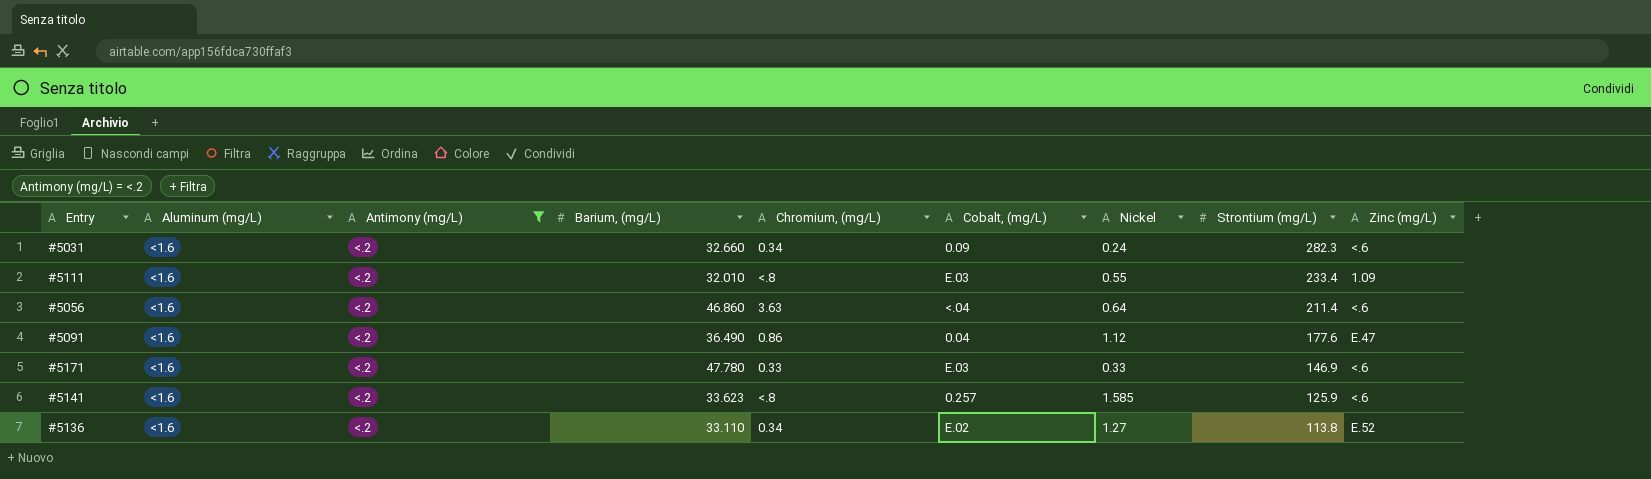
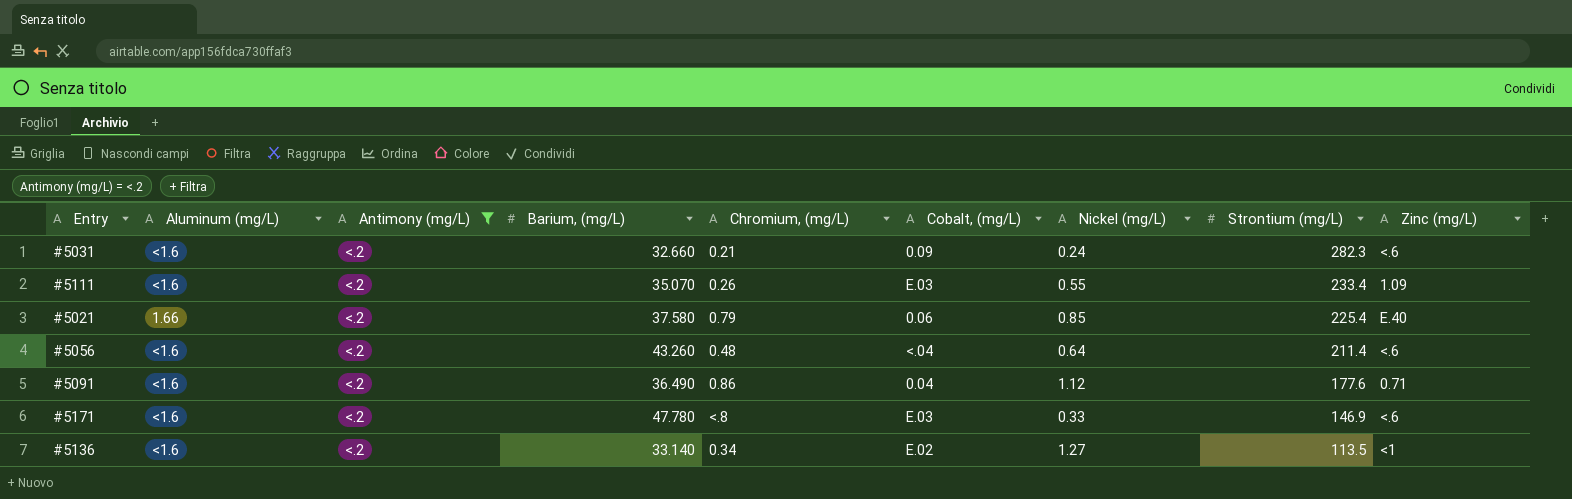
column name: Nickel -> Nickel (mg/L)
row #5141: <1.6 | <.2 | 33.623 | <.8 | 0.257 | 1.585 | 125.9 | <.6 -> none
#5031 | Chromium, (mg/L): 0.34 -> 0.21
#5111 | Barium, (mg/L): 32.010 -> 35.070
#5111 | Chromium, (mg/L): <.8 -> 0.26
row #5021: none -> 1.66 | <.2 | 37.580 | 0.79 | 0.06 | 0.85 | 225.4 | E.40
#5056 | Barium, (mg/L): 46.860 -> 43.260
#5056 | Chromium, (mg/L): 3.63 -> 0.48
#5091 | Zinc (mg/L): E.47 -> 0.71
#5171 | Chromium, (mg/L): 0.33 -> <.8
#5136 | Barium, (mg/L): 33.110 -> 33.140
#5136 | Strontium (mg/L): 113.8 -> 113.5
#5136 | Zinc (mg/L): E.52 -> <1

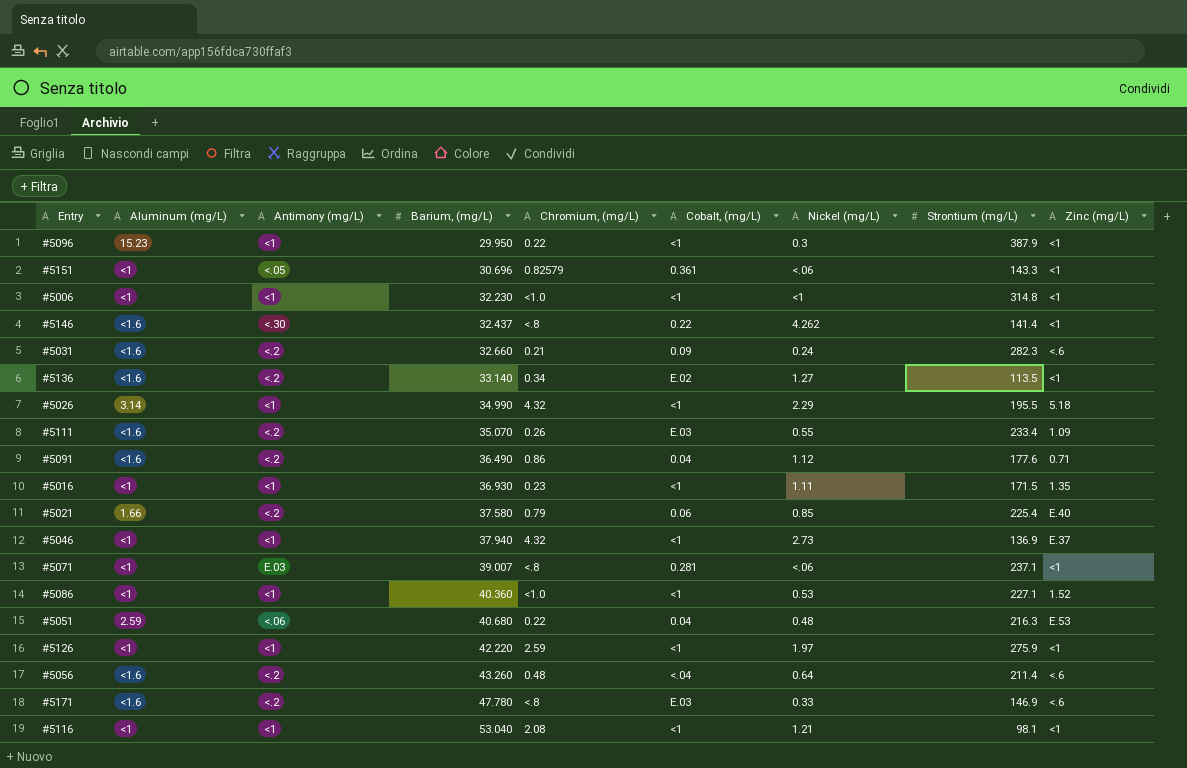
filter: Antimony (mg/L) = <.2 -> none
row order: Strontium (mg/L) descending -> Barium, (mg/L) ascending

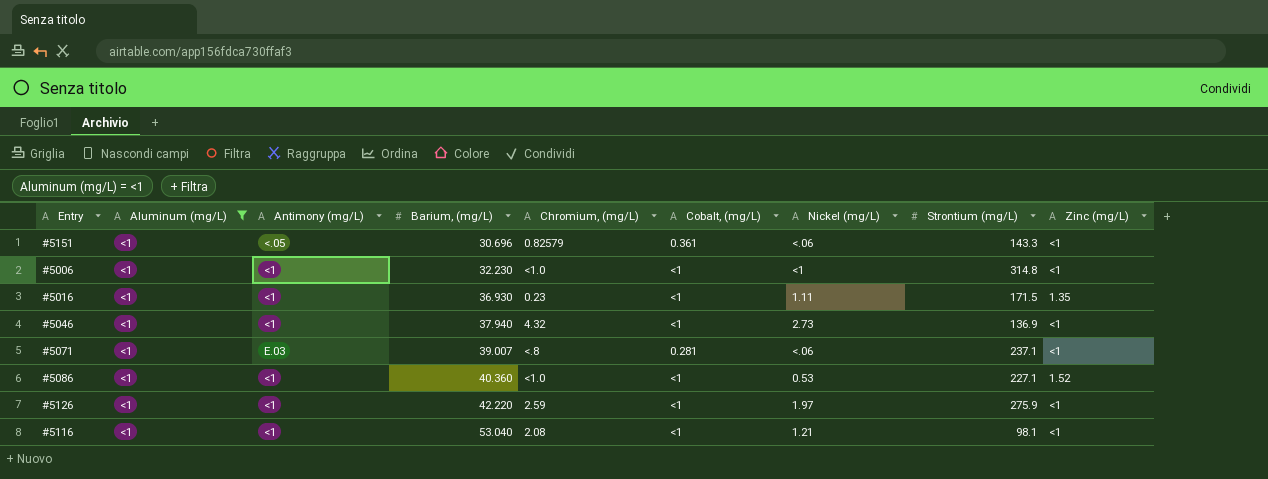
filter: none -> Aluminum (mg/L) = <1
#5046 | Zinc (mg/L): E.37 -> <1

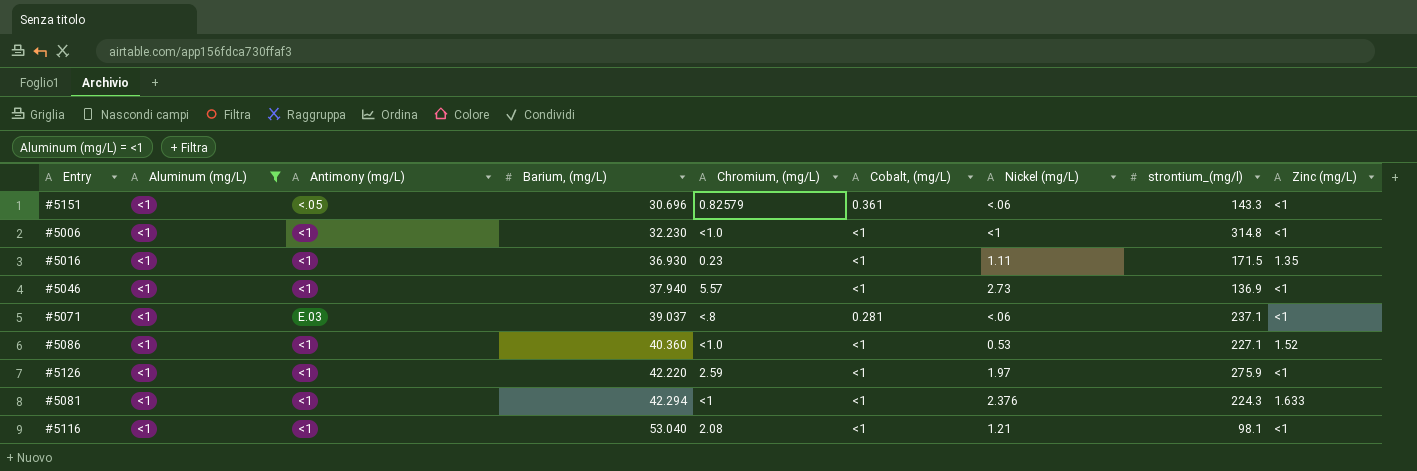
column name: Strontium (mg/L) -> strontium_(mg/l)
#5046 | Chromium, (mg/L): 4.32 -> 5.57
#5071 | Barium, (mg/L): 39.007 -> 39.037
row #5081: none -> <1 | <1 | 42.294 | <1 | <1 | 2.376 | 224.3 | 1.633

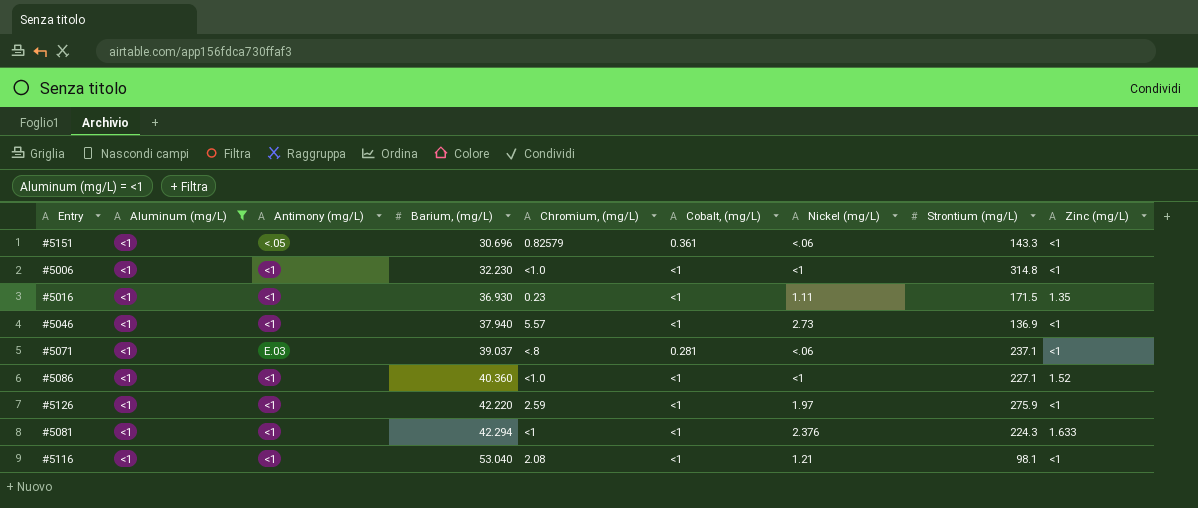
column name: strontium_(mg/l) -> Strontium (mg/L)
#5086 | Nickel (mg/L): 0.53 -> <1

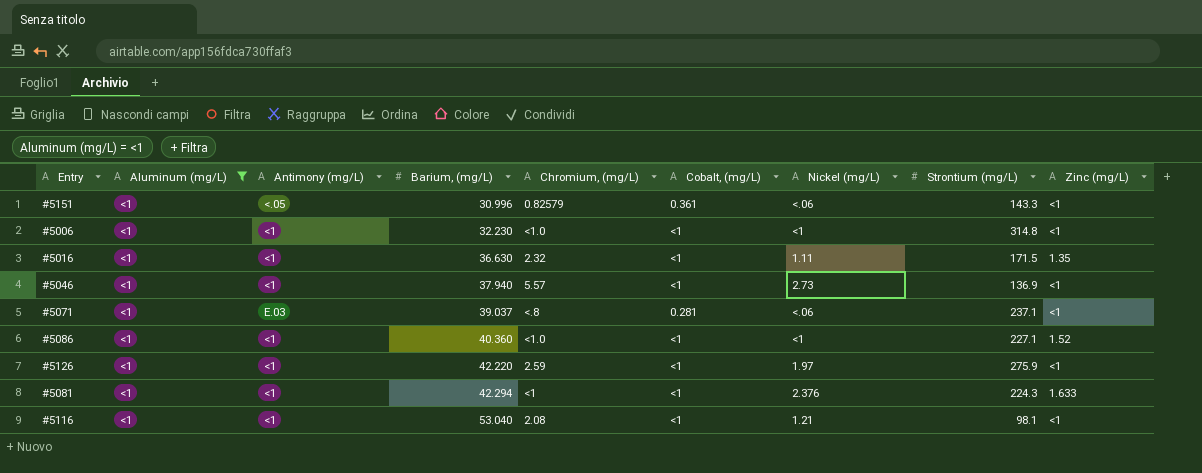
#5151 | Barium, (mg/L): 30.696 -> 30.996
#5016 | Barium, (mg/L): 36.930 -> 36.630
#5016 | Chromium, (mg/L): 0.23 -> 2.32

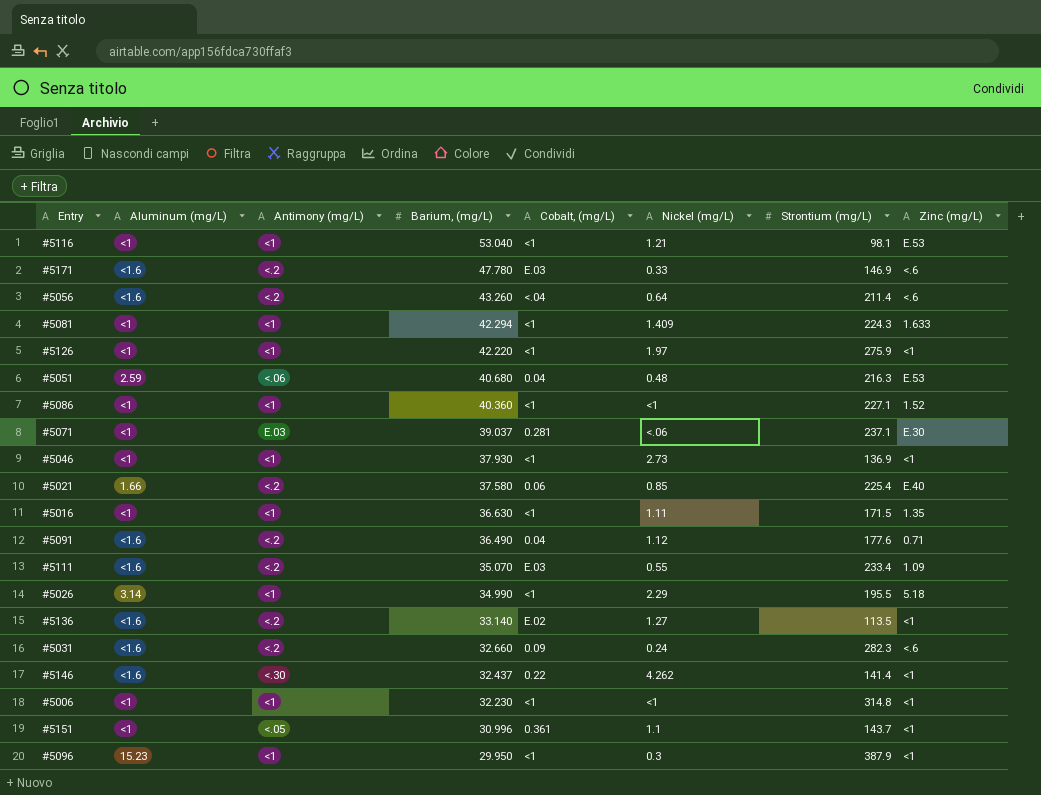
filter: Aluminum (mg/L) = <1 -> none
row order: Barium, (mg/L) ascending -> Barium, (mg/L) descending
column Chromium, (mg/L) | position: 5 -> none
#5116 | Zinc (mg/L): <1 -> E.53
#5081 | Nickel (mg/L): 2.376 -> 1.409
#5071 | Zinc (mg/L): <1 -> E.30
#5046 | Barium, (mg/L): 37.940 -> 37.930
#5151 | Nickel (mg/L): <.06 -> 1.1
#5151 | Strontium (mg/L): 143.3 -> 143.7

